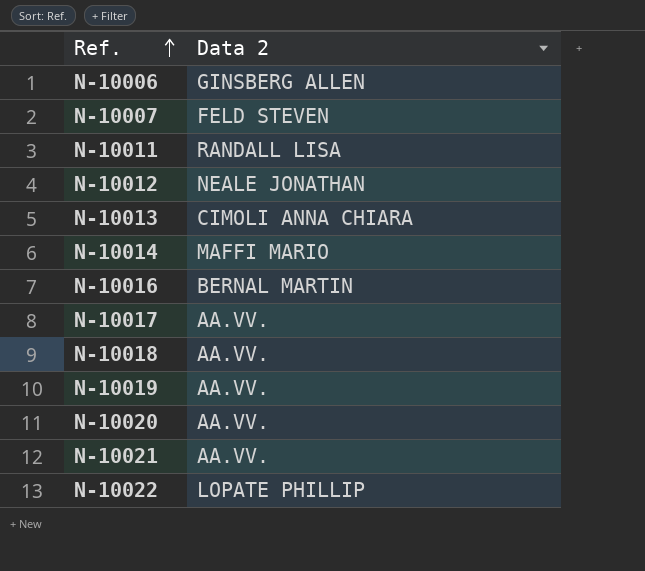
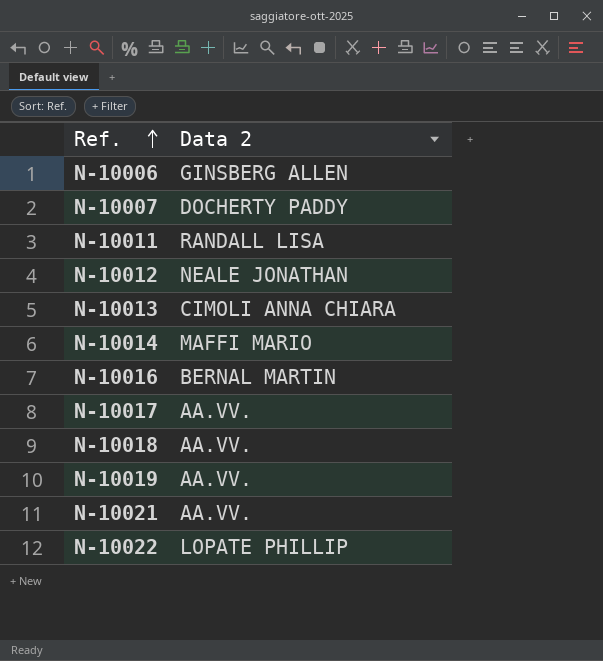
row N-10020: AA.VV. -> none
N-10007 | Data 2: FELD STEVEN -> DOCHERTY PADDY

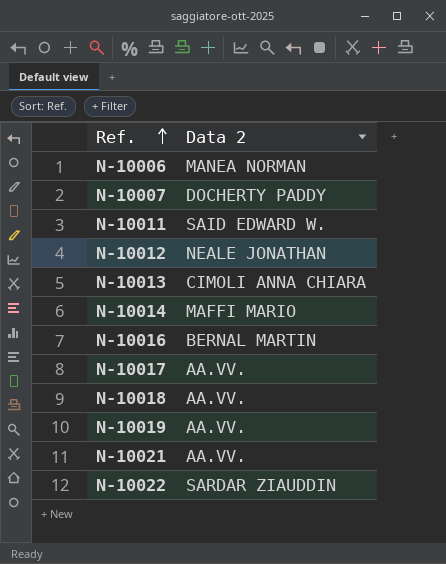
N-10006 | Data 2: GINSBERG ALLEN -> MANEA NORMAN
N-10011 | Data 2: RANDALL LISA -> SAID EDWARD W.
N-10022 | Data 2: LOPATE PHILLIP -> SARDAR ZIAUDDIN

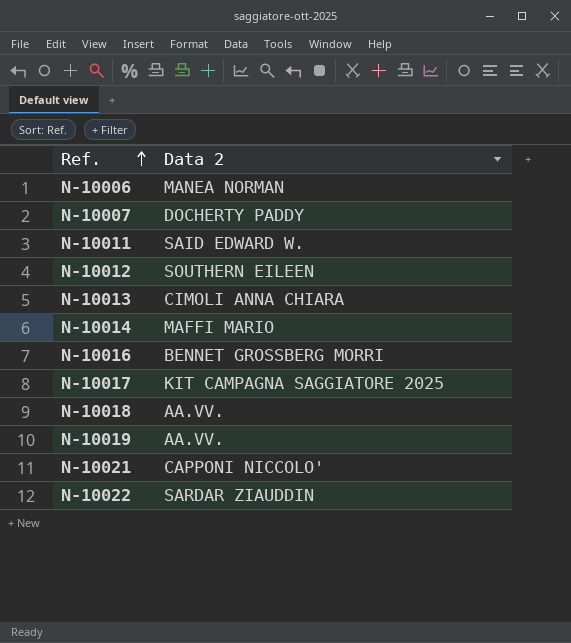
N-10012 | Data 2: NEALE JONATHAN -> SOUTHERN EILEEN
N-10016 | Data 2: BERNAL MARTIN -> BENNET GROSSBERG MORRI
N-10017 | Data 2: AA.VV. -> KIT CAMPAGNA SAGGIATORE 2025
N-10021 | Data 2: AA.VV. -> CAPPONI NICCOLO'

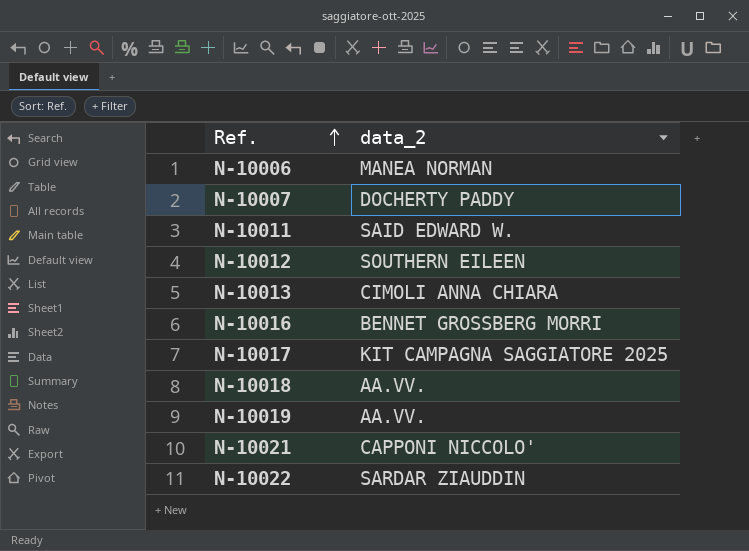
column name: Data 2 -> data_2
row N-10014: MAFFI MARIO -> none

